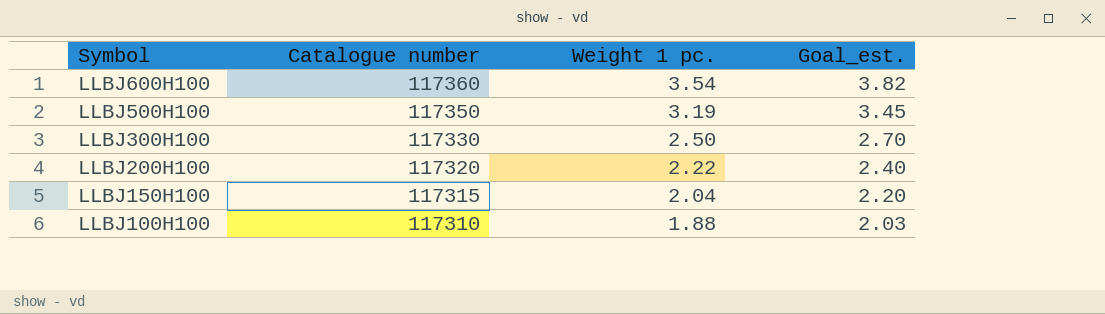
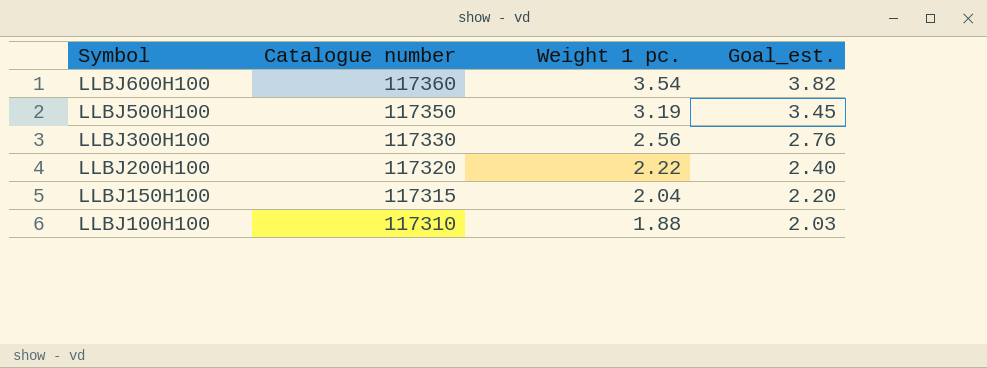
LLBJ300H100 | Weight 1 pc.: 2.50 -> 2.56
LLBJ300H100 | Goal_est.: 2.70 -> 2.76

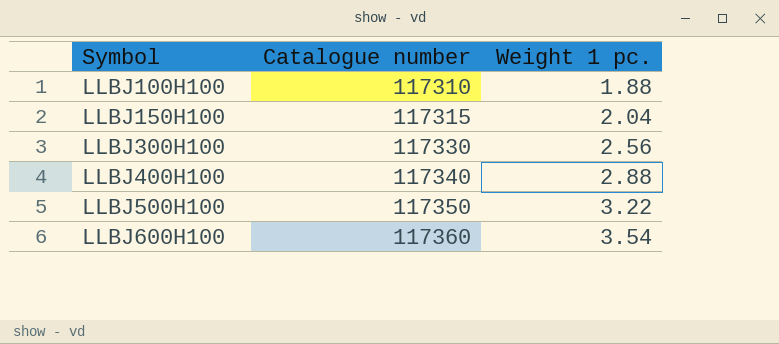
row order: Symbol descending -> Symbol ascending
column Goal_est. | formula: [Weight 1 pc.] * 1.08 -> none
row LLBJ200H100: 117320 | 2.22 | 2.40 -> none
row LLBJ400H100: none -> 117340 | 2.88
LLBJ500H100 | Weight 1 pc.: 3.19 -> 3.22

